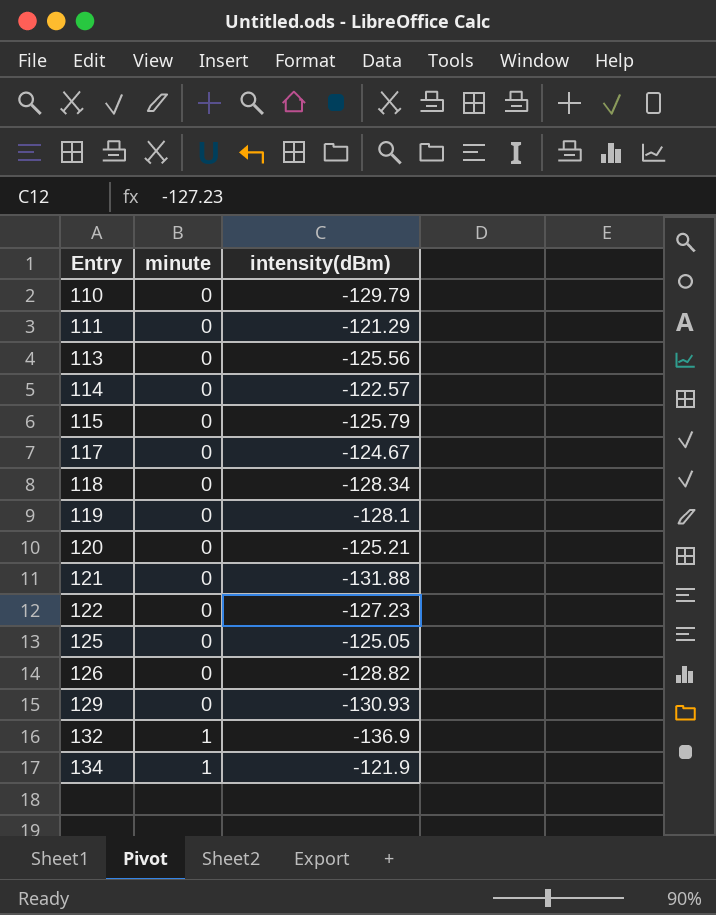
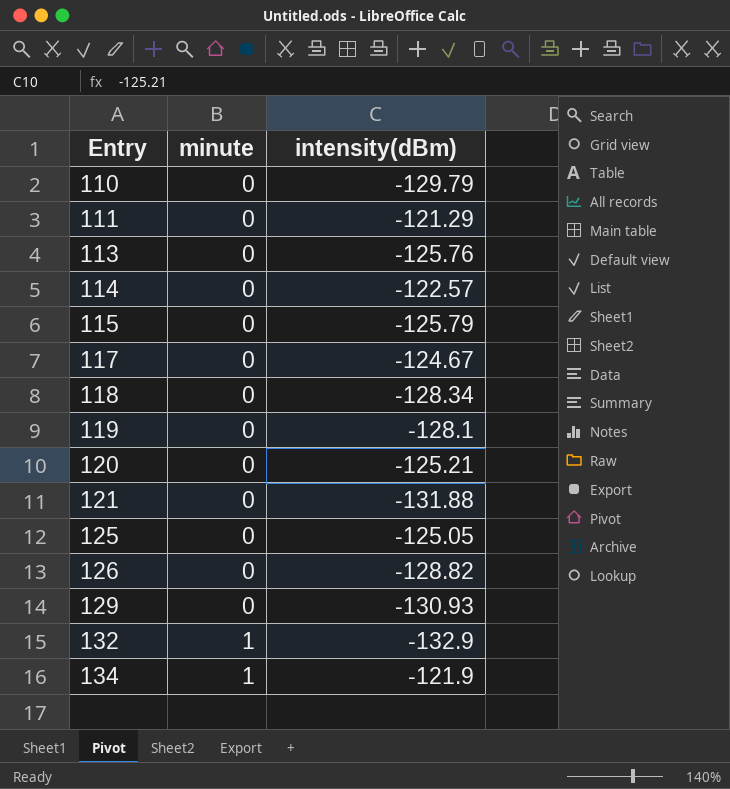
row 122: 0 | -127.23 -> none
113 | intensity(dBm): -125.56 -> -125.76
132 | intensity(dBm): -136.9 -> -132.9

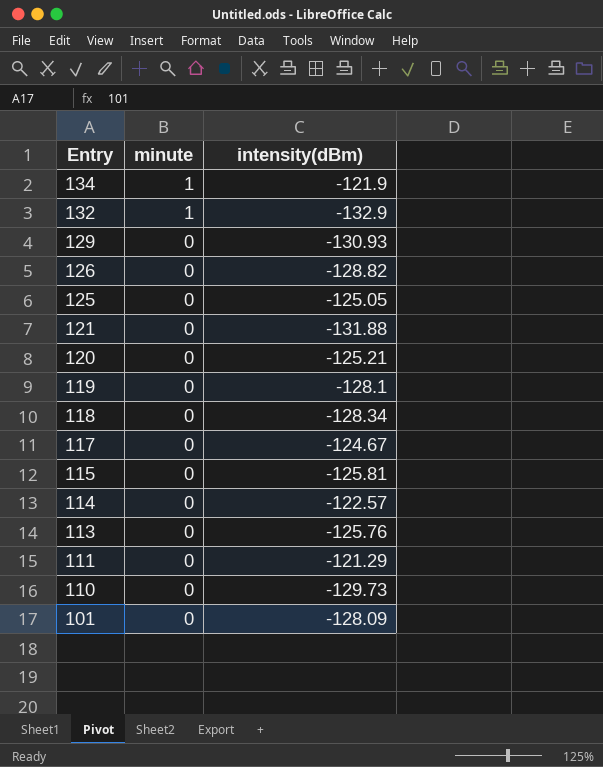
row order: Entry ascending -> Entry descending
115 | intensity(dBm): -125.79 -> -125.81
110 | intensity(dBm): -129.79 -> -129.73
row 101: none -> 0 | -128.09

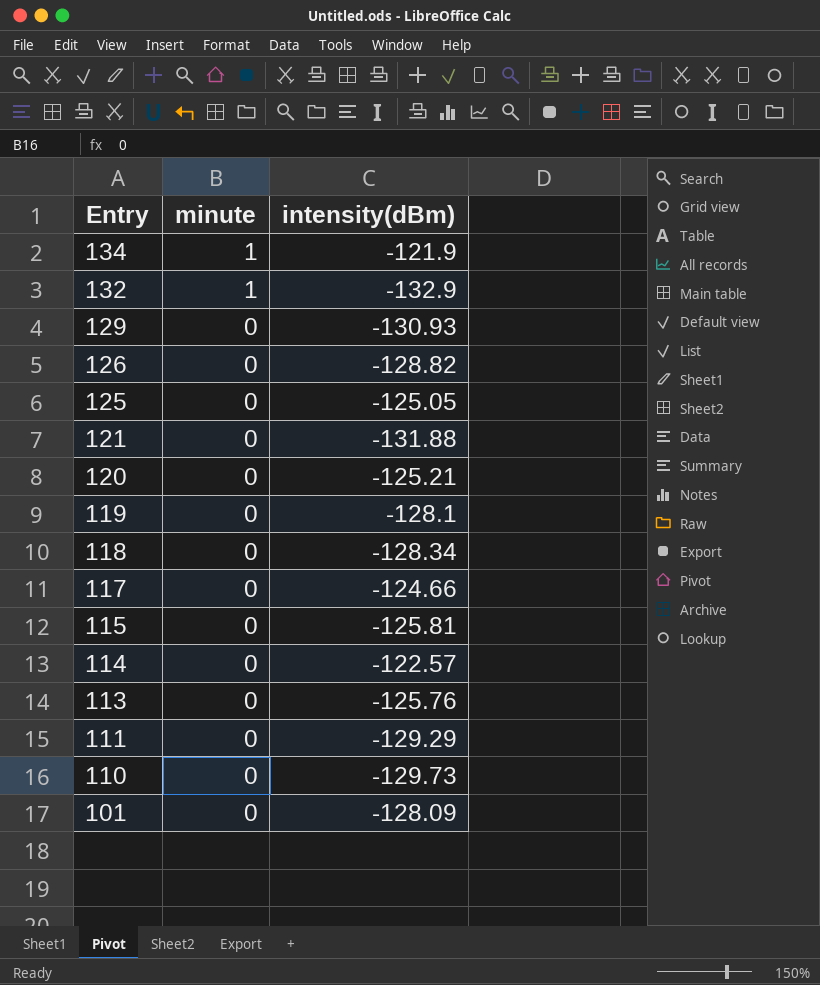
117 | intensity(dBm): -124.67 -> -124.66
111 | intensity(dBm): -121.29 -> -129.29

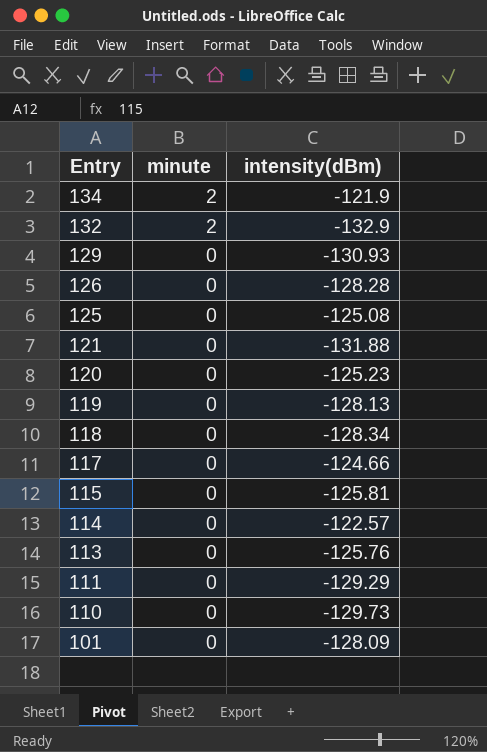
134 | minute: 1 -> 2
132 | minute: 1 -> 2
126 | intensity(dBm): -128.82 -> -128.28
125 | intensity(dBm): -125.05 -> -125.08
120 | intensity(dBm): -125.21 -> -125.23
119 | intensity(dBm): -128.1 -> -128.13

